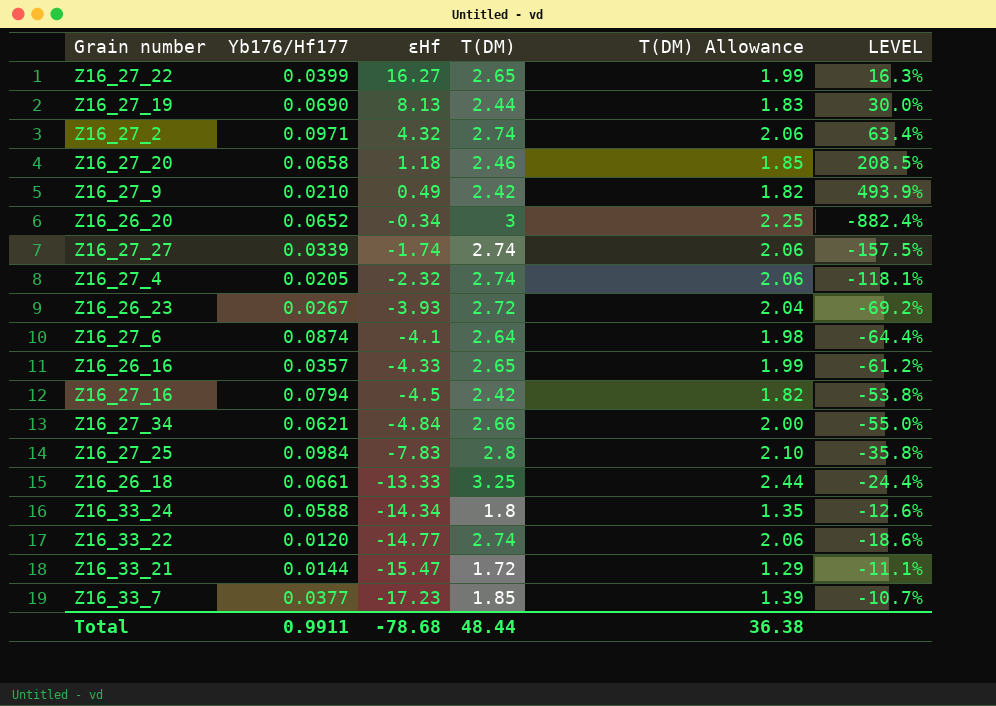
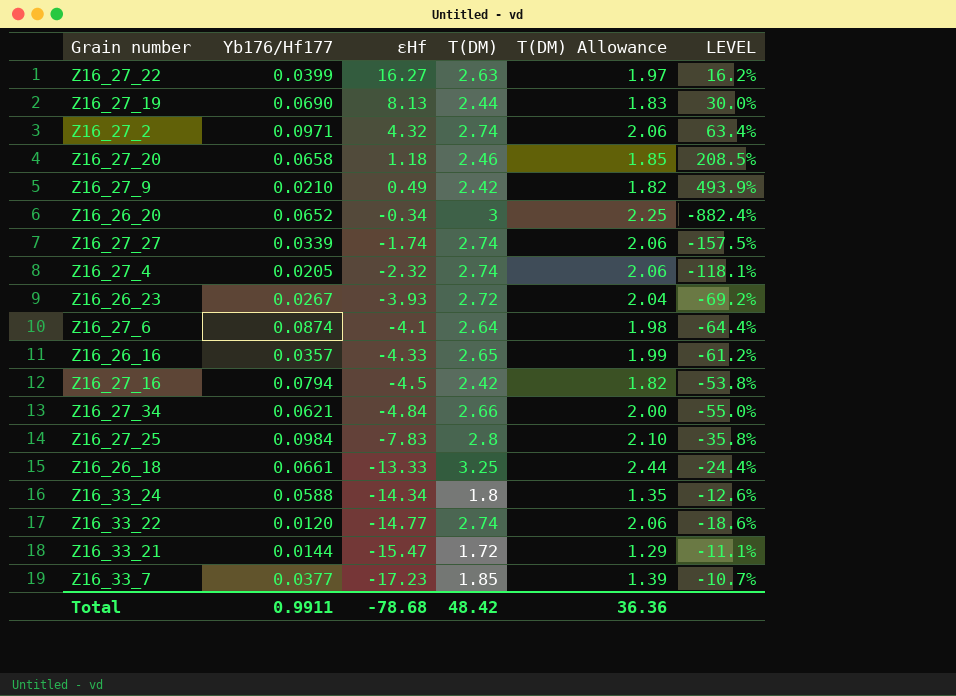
Z16_27_22 | T(DM): 2.65 -> 2.63
Z16_27_22 | T(DM) Allowance: 1.99 -> 1.97
Z16_27_22 | LEVEL: 16.3% -> 16.2%
Total | T(DM): 48.44 -> 48.42
Total | T(DM) Allowance: 36.38 -> 36.36

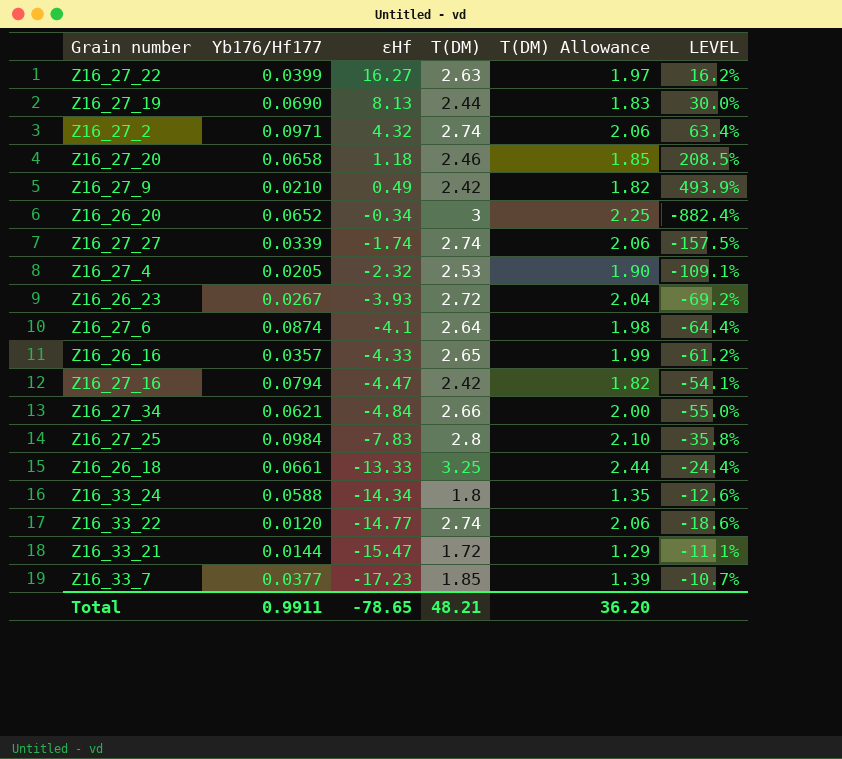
Z16_27_4 | T(DM): 2.74 -> 2.53
Z16_27_4 | T(DM) Allowance: 2.06 -> 1.90
Z16_27_4 | LEVEL: -118.1% -> -109.1%
Z16_27_16 | εHf: -4.5 -> -4.47
Z16_27_16 | LEVEL: -53.8% -> -54.1%
Total | εHf: -78.68 -> -78.65
Total | T(DM): 48.42 -> 48.21
Total | T(DM) Allowance: 36.36 -> 36.20

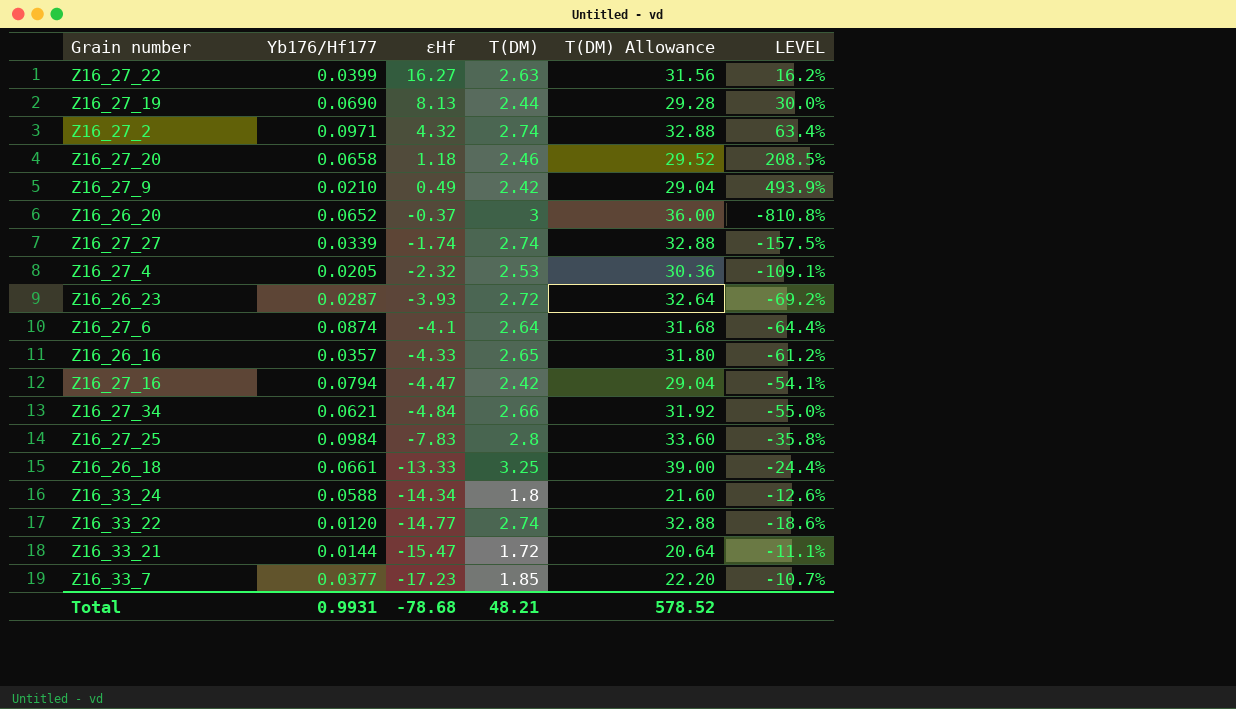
column T(DM) Allowance | formula: [T(DM)] * 0.75 -> [T(DM)] * 12
Z16_26_20 | εHf: -0.34 -> -0.37
Z16_26_20 | LEVEL: -882.4% -> -810.8%
Z16_26_23 | Yb176/Hf177: 0.0267 -> 0.0287
Total | Yb176/Hf177: 0.9911 -> 0.9931
Total | εHf: -78.65 -> -78.68
Total | T(DM) Allowance: 36.20 -> 578.52

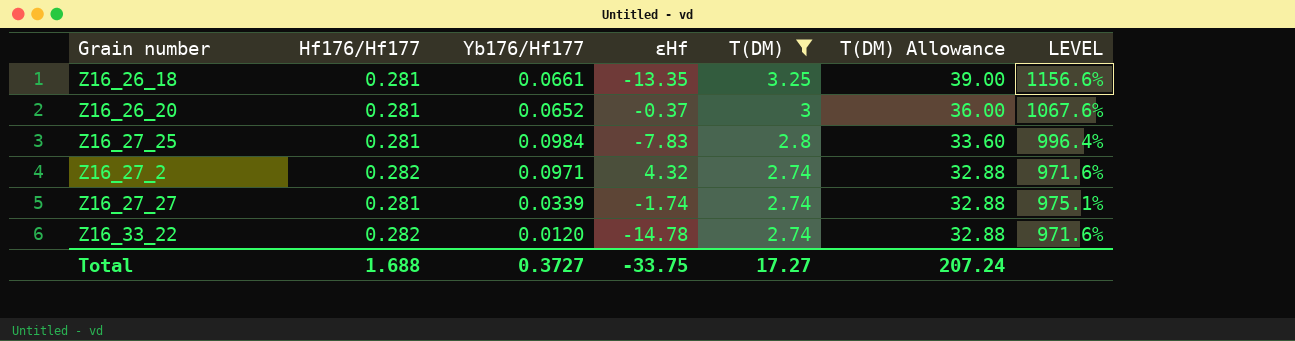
filter: none -> T(DM) >= 2.74
row order: εHf descending -> T(DM) descending
column Hf176/Hf177 | position: none -> 2
column LEVEL | formula: [T(DM)] / [εHf] -> [T(DM)] / [Hf176/Hf177]
Z16_26_18 | εHf: -13.33 -> -13.35
Z16_33_22 | εHf: -14.77 -> -14.78
Total | Yb176/Hf177: 0.9931 -> 0.3727
Total | εHf: -78.68 -> -33.75
Total | T(DM): 48.21 -> 17.27
Total | T(DM) Allowance: 578.52 -> 207.24

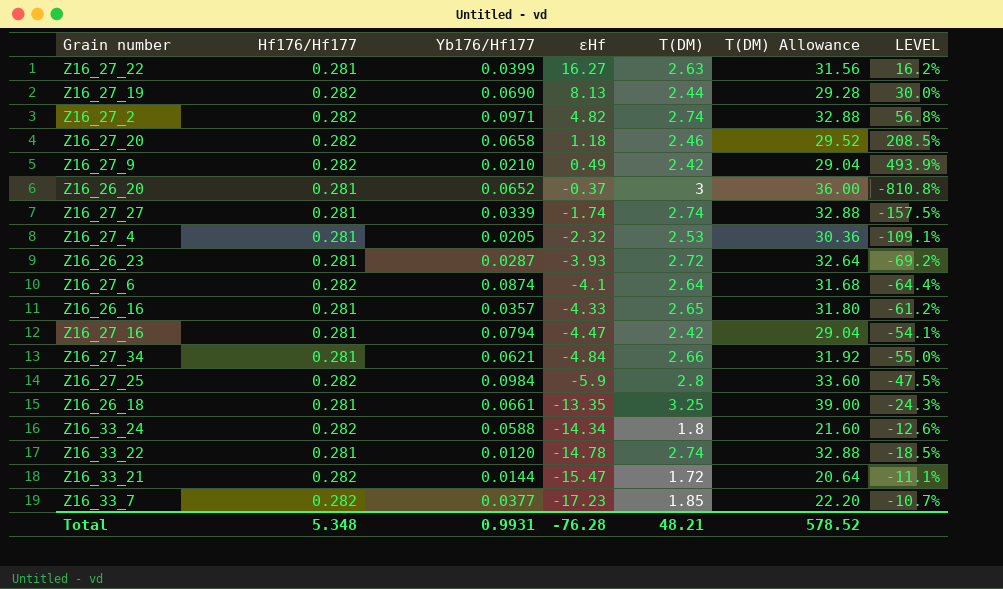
filter: T(DM) >= 2.74 -> none
row order: T(DM) descending -> εHf descending
column LEVEL | formula: [T(DM)] / [Hf176/Hf177] -> [T(DM)] / [εHf]
Z16_27_2 | εHf: 4.32 -> 4.82
Z16_27_25 | Hf176/Hf177: 0.281 -> 0.282
Z16_27_25 | εHf: -7.83 -> -5.9
Z16_33_22 | Hf176/Hf177: 0.282 -> 0.281
Total | Hf176/Hf177: 1.688 -> 5.348
Total | Yb176/Hf177: 0.3727 -> 0.9931
Total | εHf: -33.75 -> -76.28
Total | T(DM): 17.27 -> 48.21
Total | T(DM) Allowance: 207.24 -> 578.52

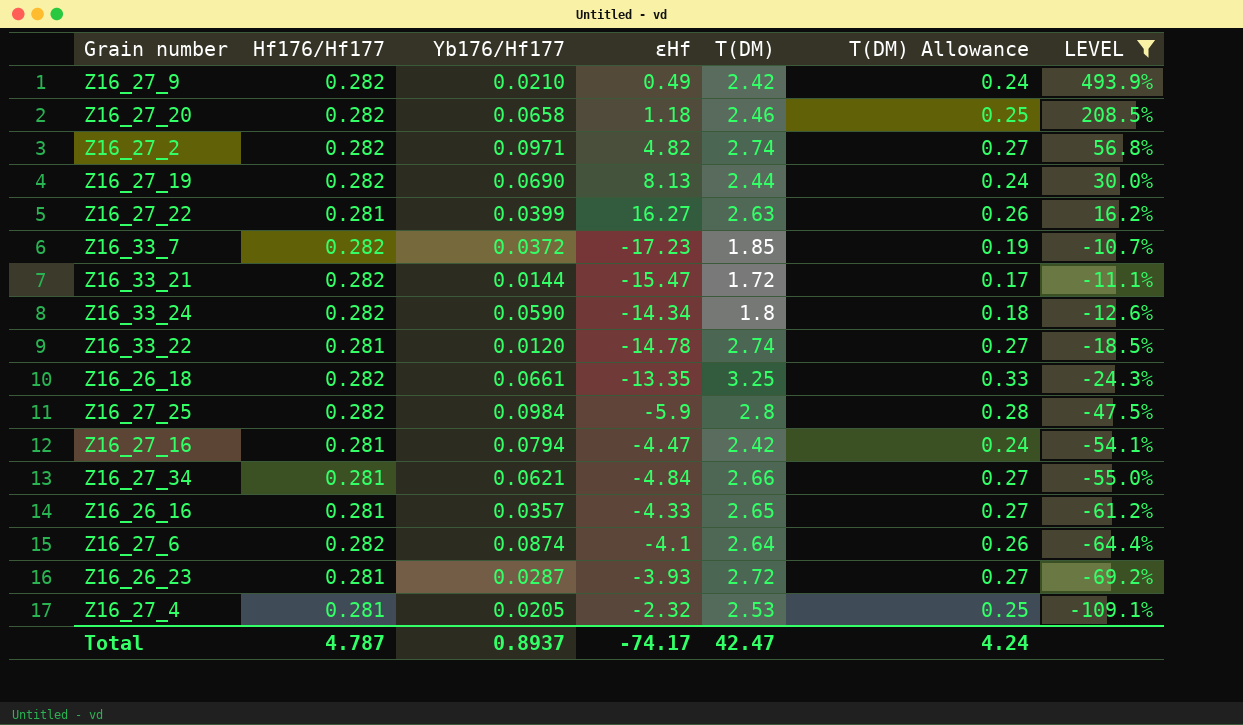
filter: none -> LEVEL >= -109.1%
row order: εHf descending -> LEVEL descending
column T(DM) Allowance | formula: [T(DM)] * 12 -> [T(DM)] * 0.1
Z16_33_7 | Yb176/Hf177: 0.0377 -> 0.0372
Z16_33_24 | Yb176/Hf177: 0.0588 -> 0.0590
Z16_26_18 | Hf176/Hf177: 0.281 -> 0.282
Total | Hf176/Hf177: 5.348 -> 4.787
Total | Yb176/Hf177: 0.9931 -> 0.8937
Total | εHf: -76.28 -> -74.17
Total | T(DM): 48.21 -> 42.47
Total | T(DM) Allowance: 578.52 -> 4.24

